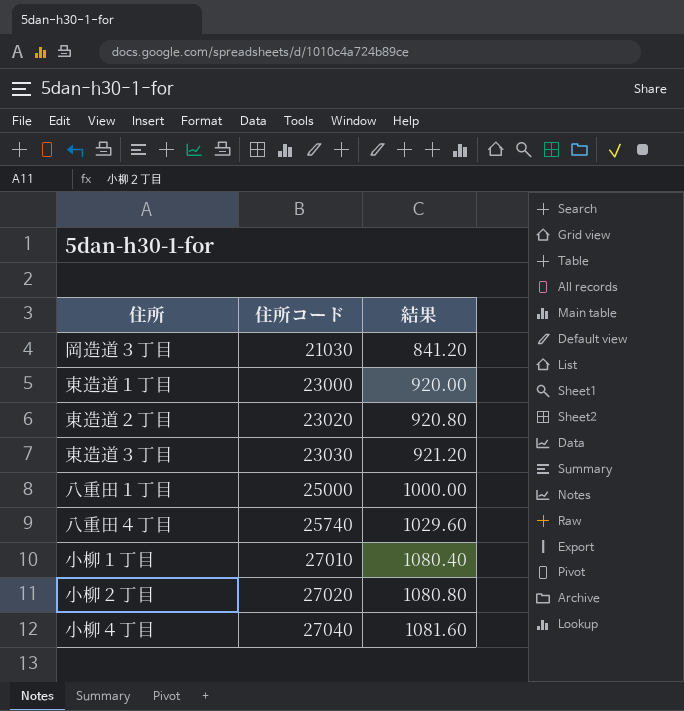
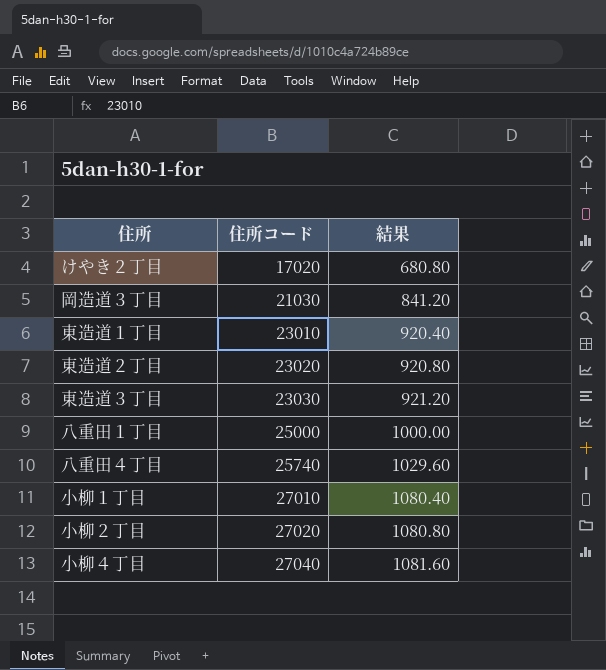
row けやき２丁目: none -> 17020 | 680.80
東造道１丁目 | 住所コード: 23000 -> 23010
東造道１丁目 | 結果: 920.00 -> 920.40

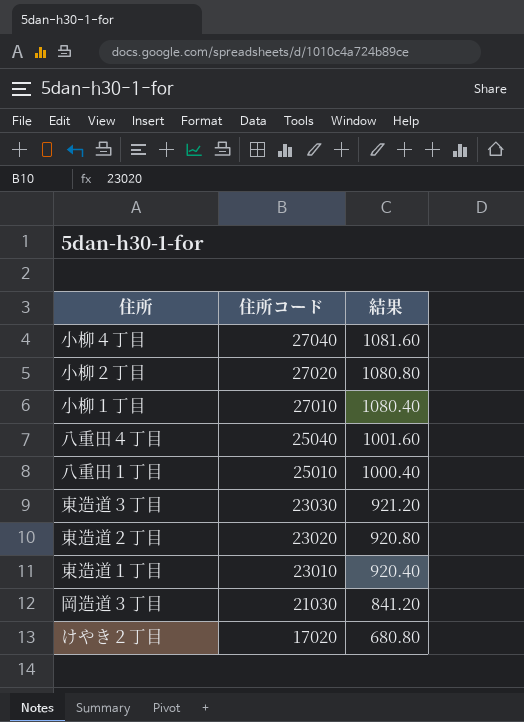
row order: 住所コード ascending -> 住所コード descending
八重田４丁目 | 住所コード: 25740 -> 25040
八重田４丁目 | 結果: 1029.60 -> 1001.60
八重田１丁目 | 住所コード: 25000 -> 25010
八重田１丁目 | 結果: 1000.00 -> 1000.40

